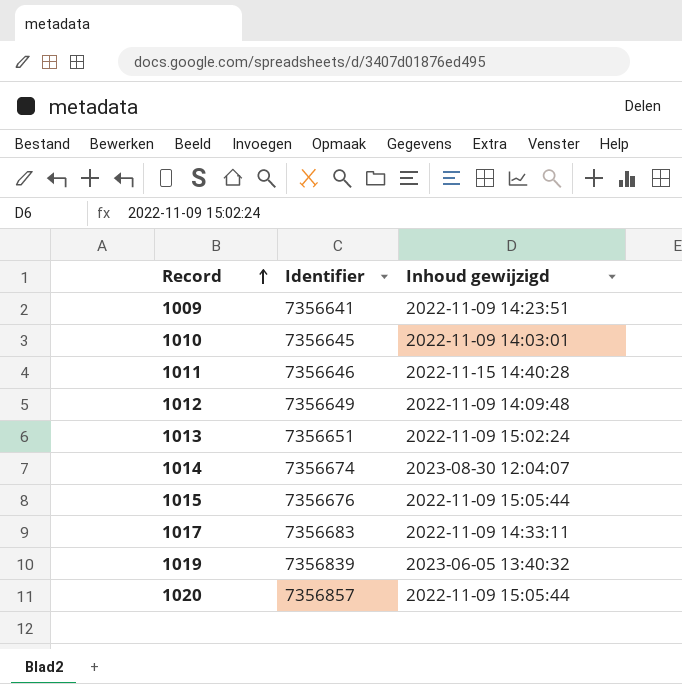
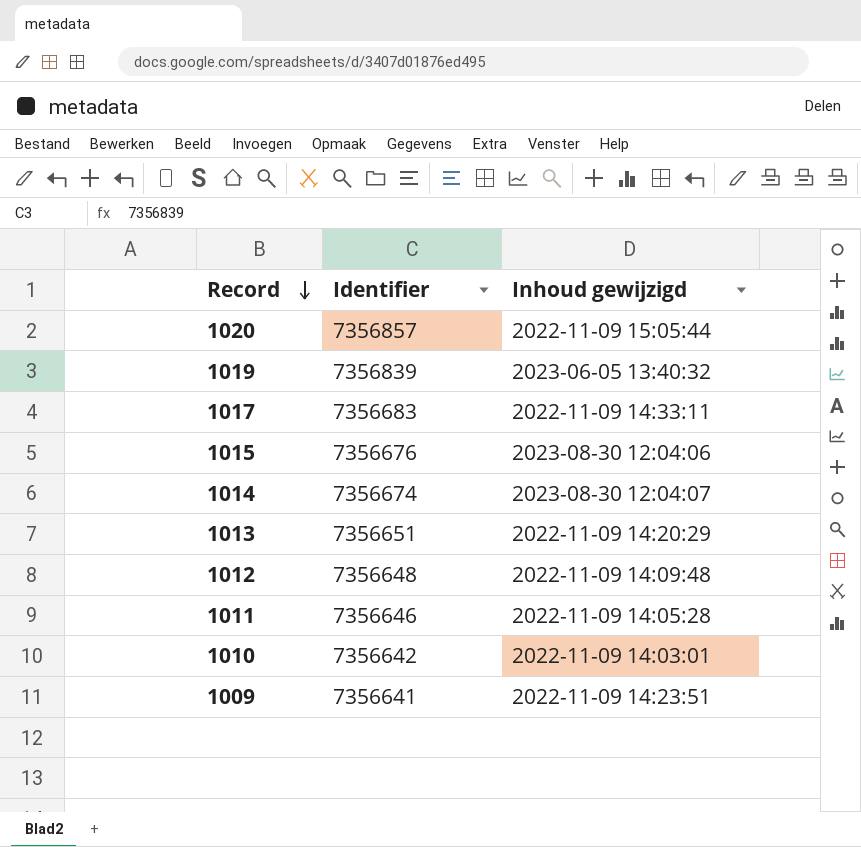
row order: Record ascending -> Record descending
1015 | Inhoud gewijzigd: 2022-11-09 15:05:44 -> 2023-08-30 12:04:06
1013 | Inhoud gewijzigd: 2022-11-09 15:02:24 -> 2022-11-09 14:20:29
1012 | Identifier: 7356649 -> 7356648
1011 | Inhoud gewijzigd: 2022-11-15 14:40:28 -> 2022-11-09 14:05:28
1010 | Identifier: 7356645 -> 7356642

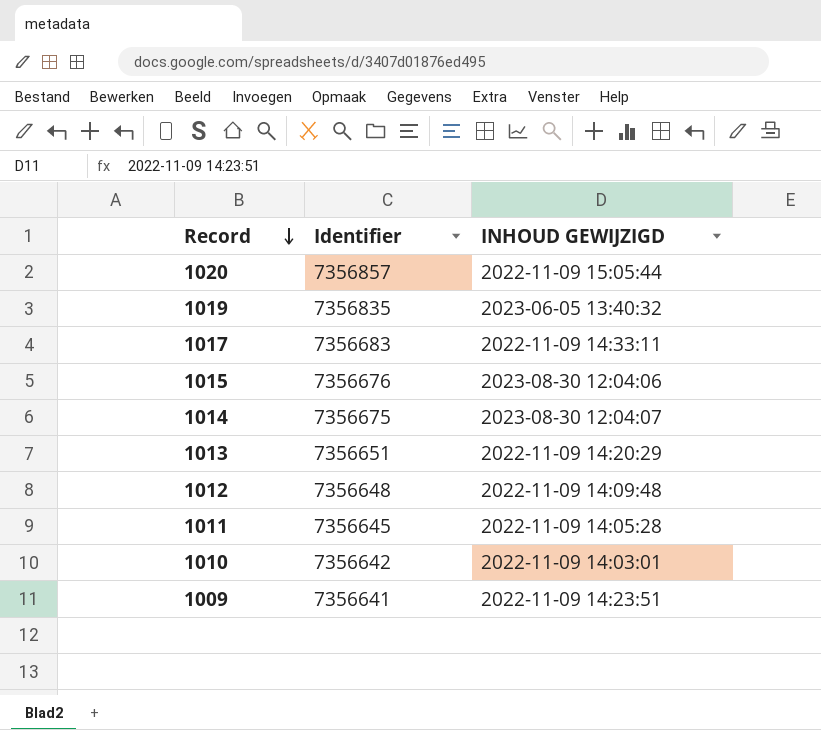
column name: Inhoud gewijzigd -> INHOUD GEWIJZIGD
1019 | Identifier: 7356839 -> 7356835
1014 | Identifier: 7356674 -> 7356675
1011 | Identifier: 7356646 -> 7356645

